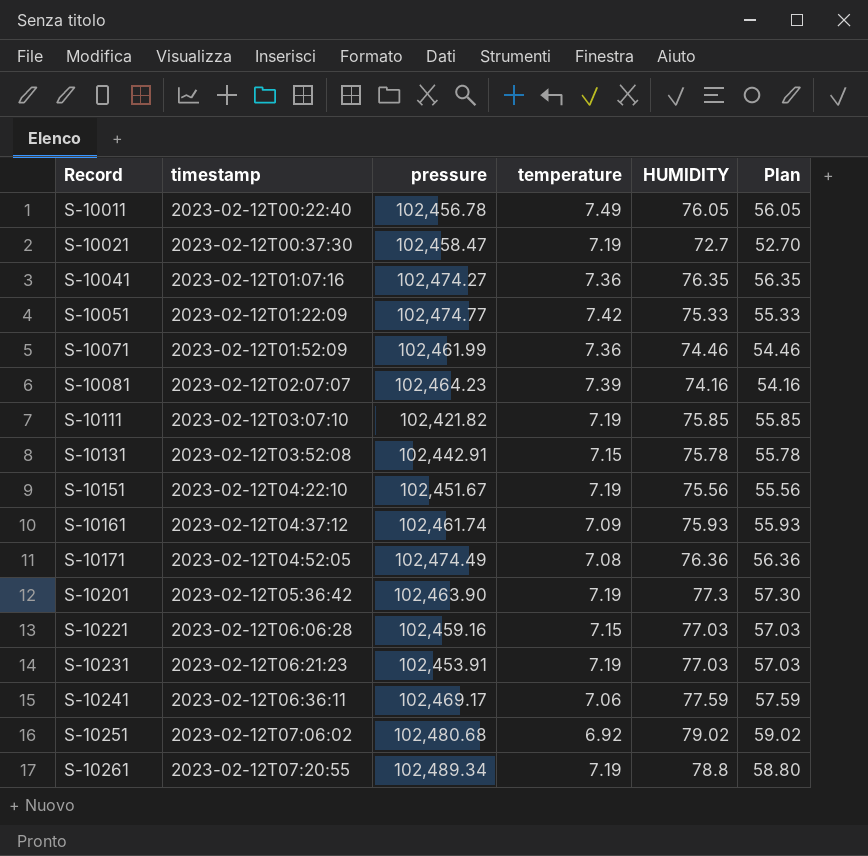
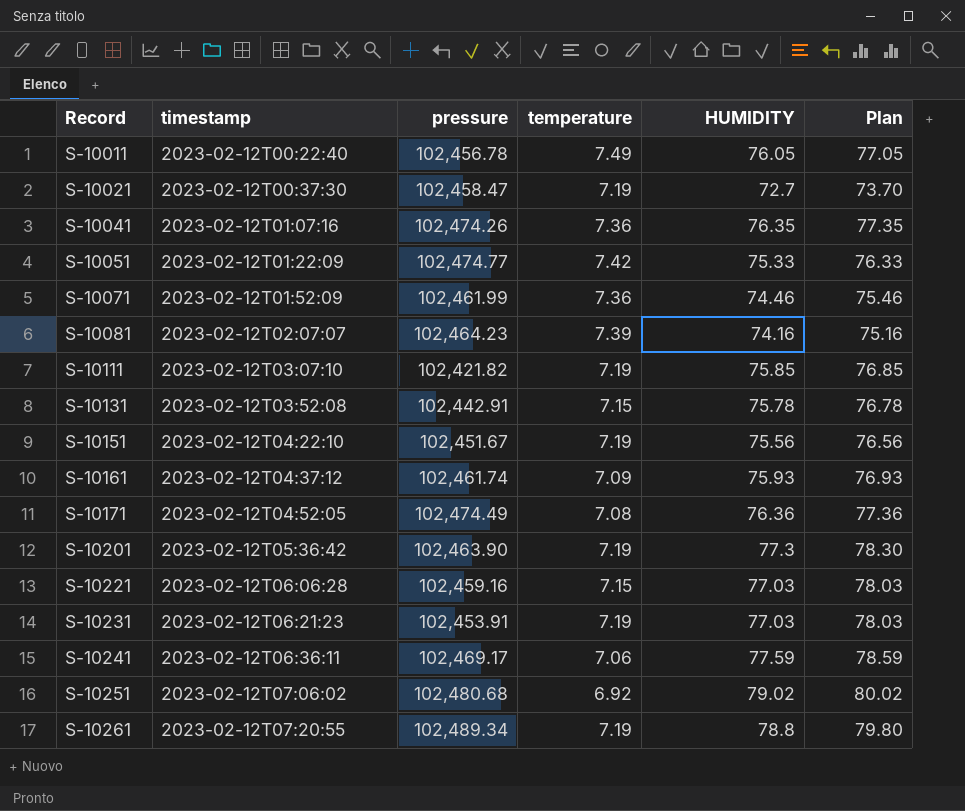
column Plan | formula: [HUMIDITY] - 20 -> [HUMIDITY] + 1
S-10041 | pressure: 102,474.27 -> 102,474.26

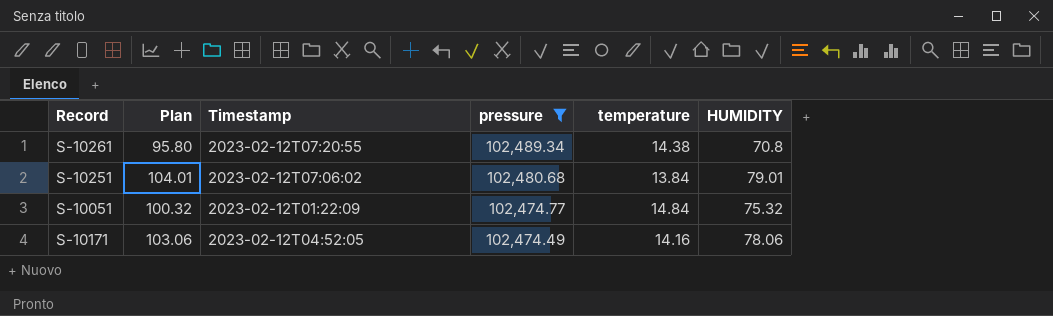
filter: none -> pressure >= 102,474.49
row order: Record ascending -> pressure descending
column Plan | formula: [HUMIDITY] + 1 -> [HUMIDITY] + 25
column Plan | position: 6 -> 2
column name: timestamp -> Timestamp
S-10261 | temperature: 7.19 -> 14.38
S-10261 | HUMIDITY: 78.8 -> 70.8
S-10251 | temperature: 6.92 -> 13.84
S-10251 | HUMIDITY: 79.02 -> 79.01
S-10051 | temperature: 7.42 -> 14.84
S-10051 | HUMIDITY: 75.33 -> 75.32
S-10171 | temperature: 7.08 -> 14.16
S-10171 | HUMIDITY: 76.36 -> 78.06

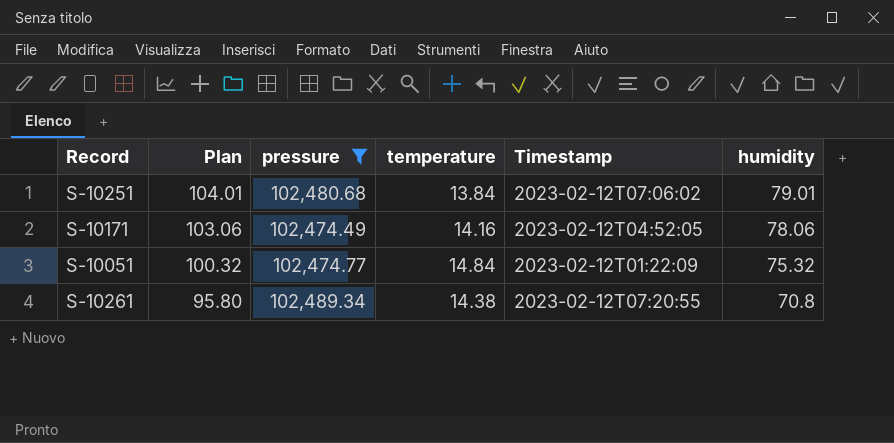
row order: pressure descending -> Plan descending
column Timestamp | position: 3 -> 5
column name: HUMIDITY -> humidity

